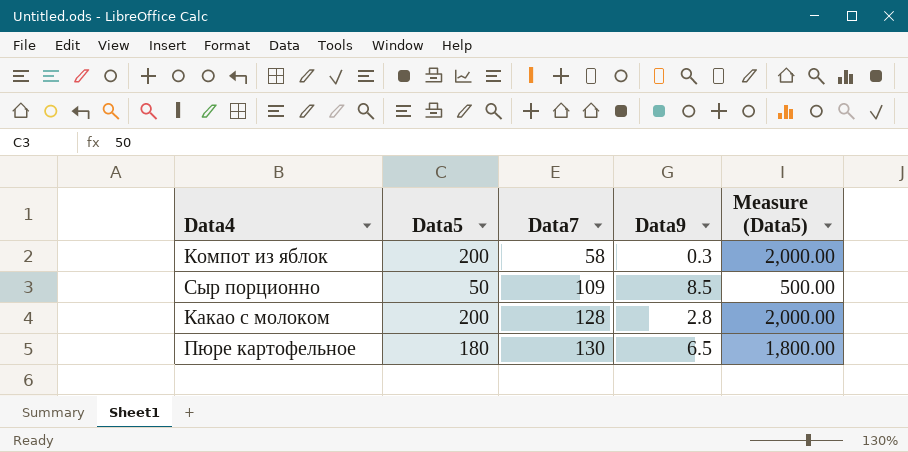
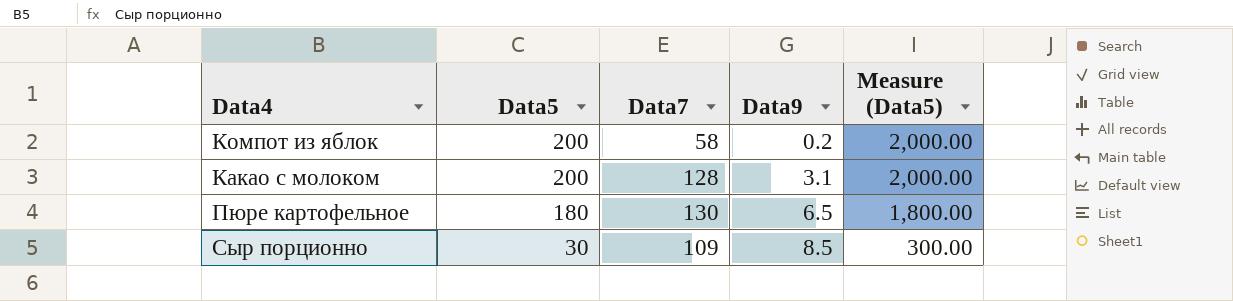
row order: Data7 ascending -> Data5 descending
Компот из яблок | Data9: 0.3 -> 0.2
Какао с молоком | Data9: 2.8 -> 3.1
Сыр порционно | Data5: 50 -> 30
Сыр порционно | Measure (Data5): 500.00 -> 300.00

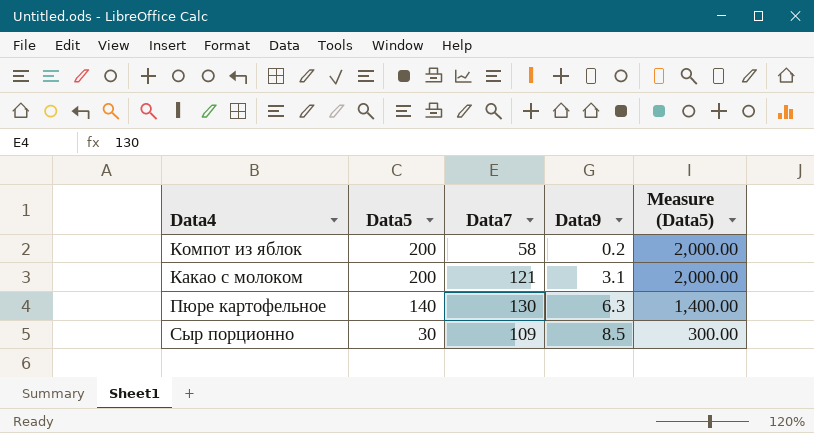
Какао с молоком | Data7: 128 -> 121
Пюре картофельное | Data5: 180 -> 140
Пюре картофельное | Data9: 6.5 -> 6.3
Пюре картофельное | Measure (Data5): 1,800.00 -> 1,400.00

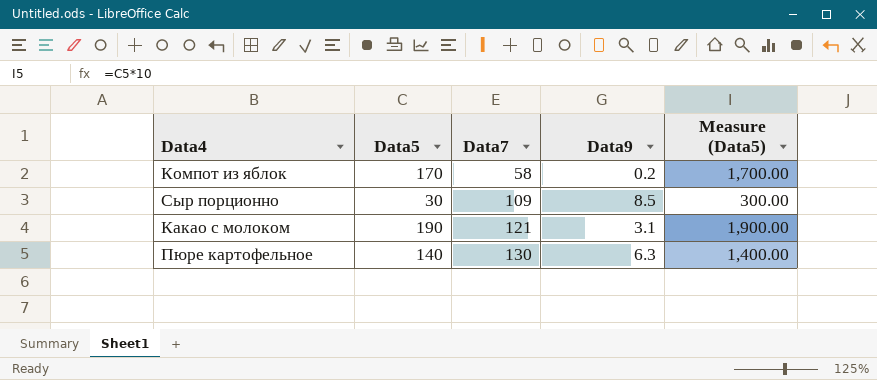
row order: Data5 descending -> Data7 ascending
Компот из яблок | Data5: 200 -> 170
Компот из яблок | Measure (Data5): 2,000.00 -> 1,700.00
Какао с молоком | Data5: 200 -> 190
Какао с молоком | Measure (Data5): 2,000.00 -> 1,900.00

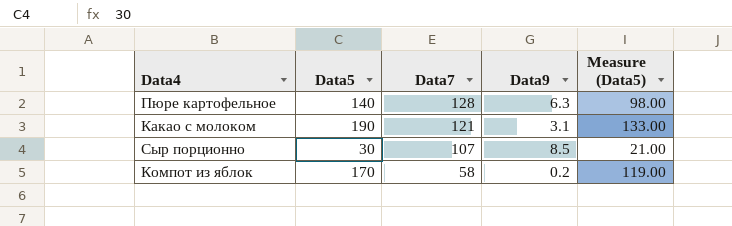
row order: Data7 ascending -> Data7 descending
column Measure (Data5) | formula: [Data5] * 10 -> [Data5] * 0.7
Пюре картофельное | Data7: 130 -> 128
Сыр порционно | Data7: 109 -> 107

